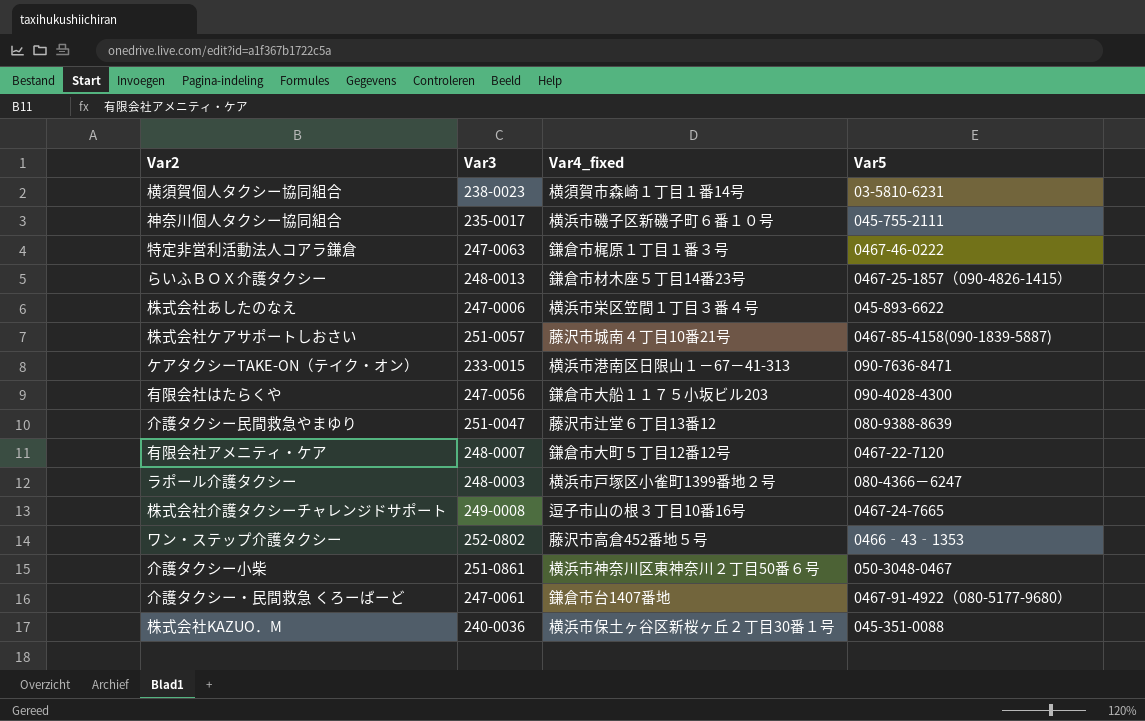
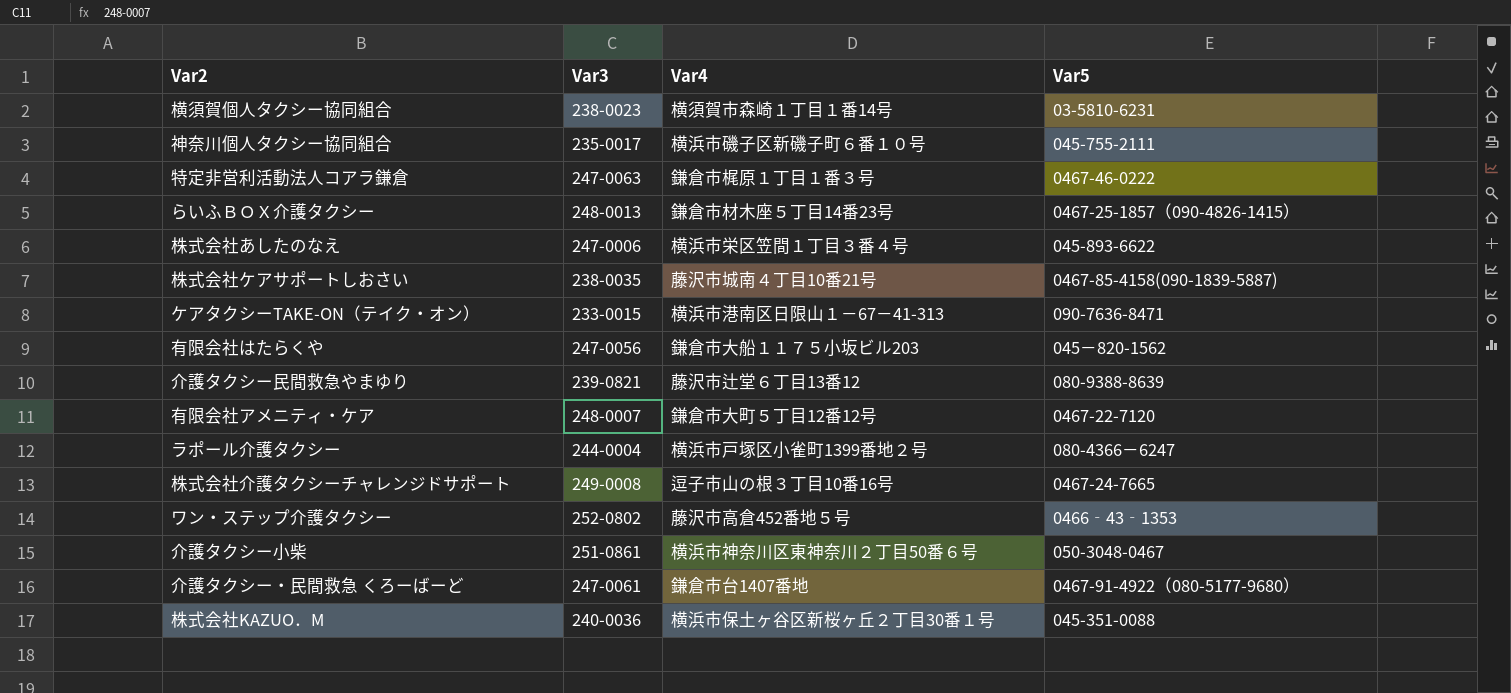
column name: Var4_fixed -> Var4
株式会社ケアサポートしおさい | Var3: 251-0057 -> 238-0035
有限会社はたらくや | Var5: 090-4028-4300 -> 045－820-1562
介護タクシー民間救急やまゆり | Var3: 251-0047 -> 239-0821
ラポール介護タクシー | Var3: 248-0003 -> 244-0004

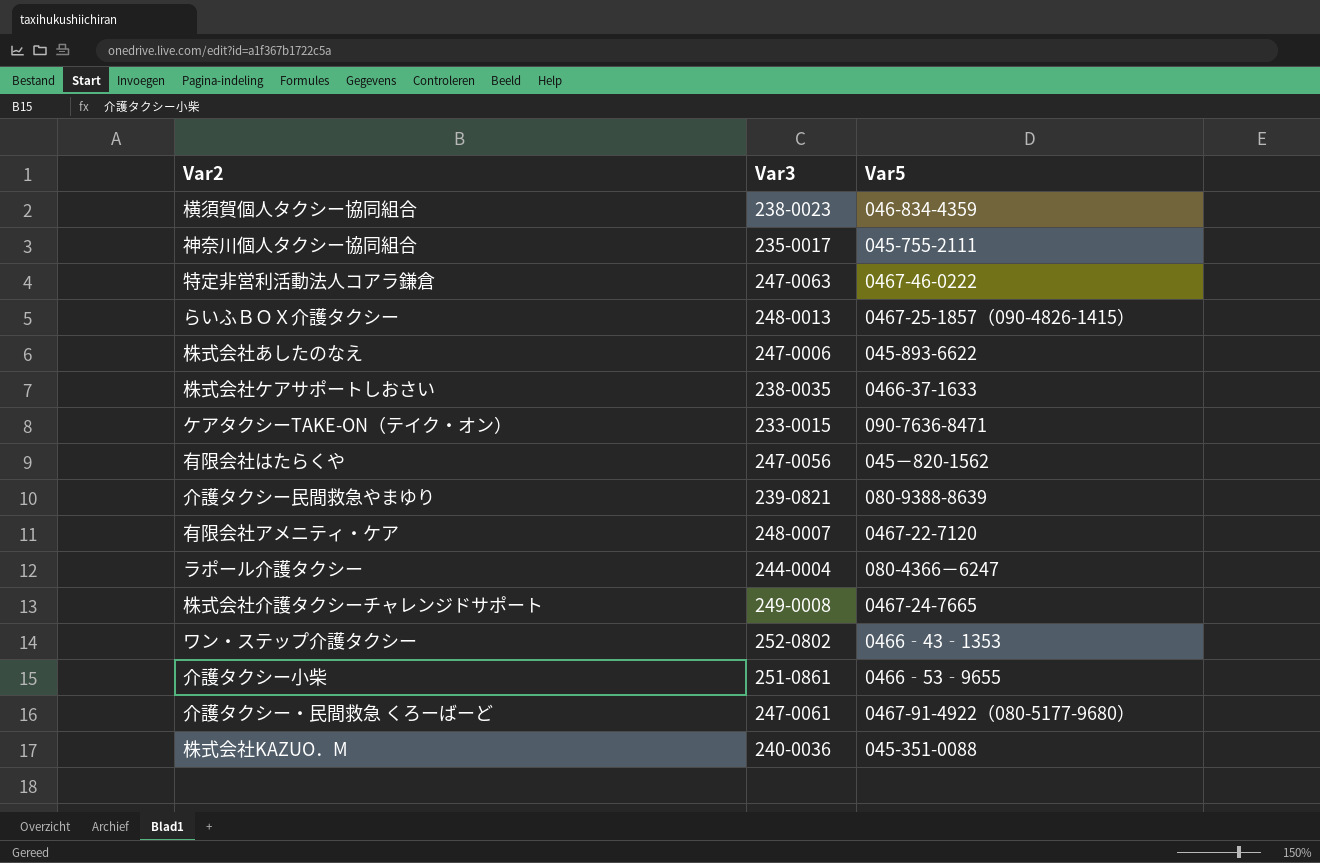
column Var4 | position: 3 -> none
横須賀個人タクシー協同組合 | Var5: 03-5810-6231 -> 046-834-4359
株式会社ケアサポートしおさい | Var5: 0467-85-4158(090-1839-5887) -> 0466-37-1633
介護タクシー小柴 | Var5: 050-3048-0467 -> 0466‐53‐9655

